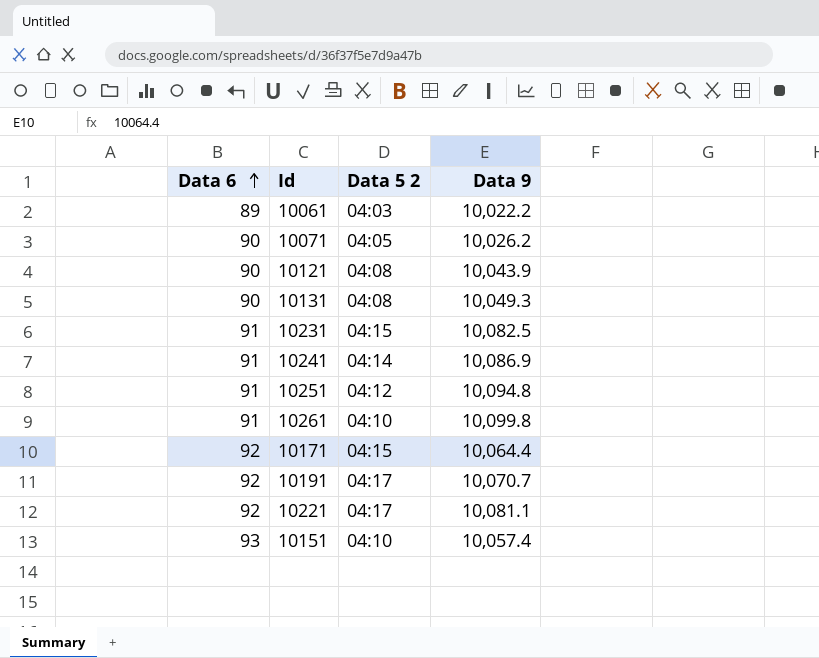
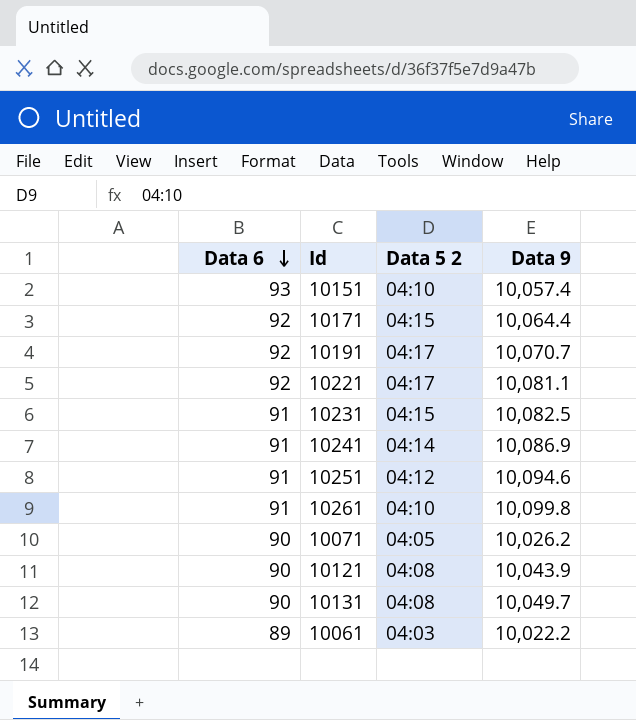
row order: Data 6 ascending -> Data 6 descending
10251 | Data 9: 10,094.8 -> 10,094.6
10131 | Data 9: 10,049.3 -> 10,049.7

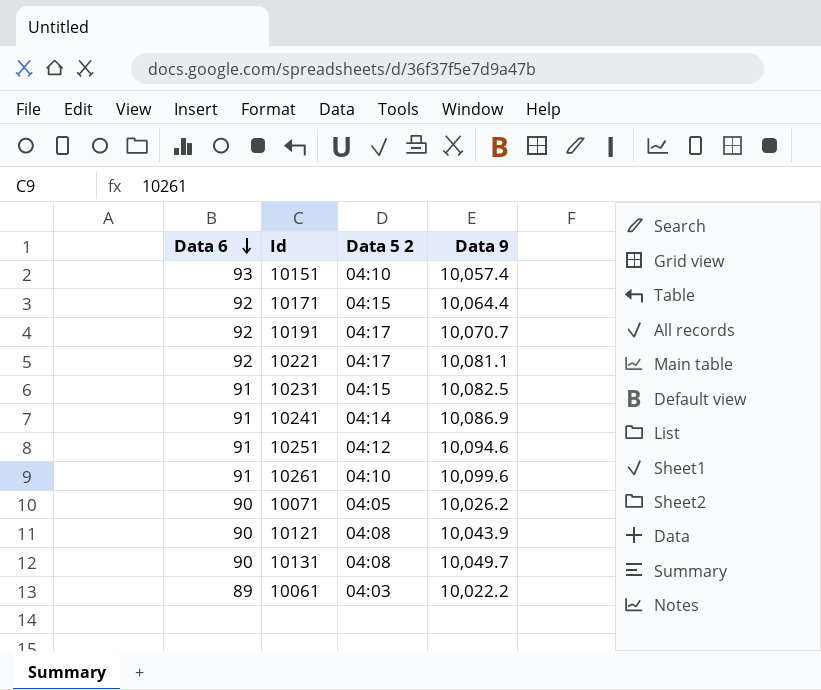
10261 | Data 9: 10,099.8 -> 10,099.6

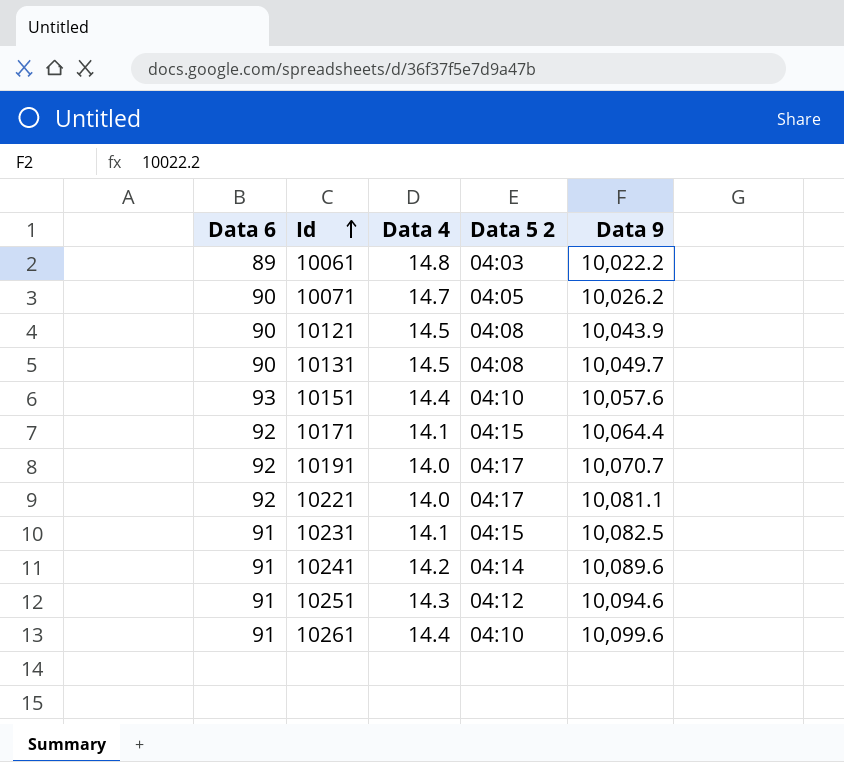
row order: Data 6 descending -> Id ascending
column Data 4 | position: none -> 3
10151 | Data 9: 10,057.4 -> 10,057.6
10241 | Data 9: 10,086.9 -> 10,089.6

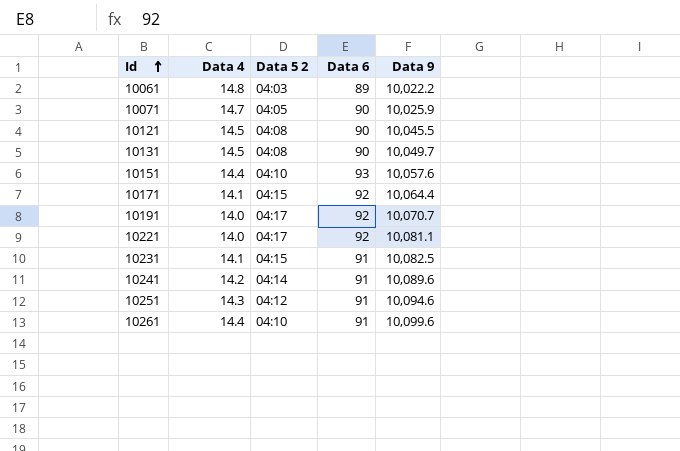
column Data 6 | position: 1 -> 4
10071 | Data 9: 10,026.2 -> 10,025.9
10121 | Data 9: 10,043.9 -> 10,045.5

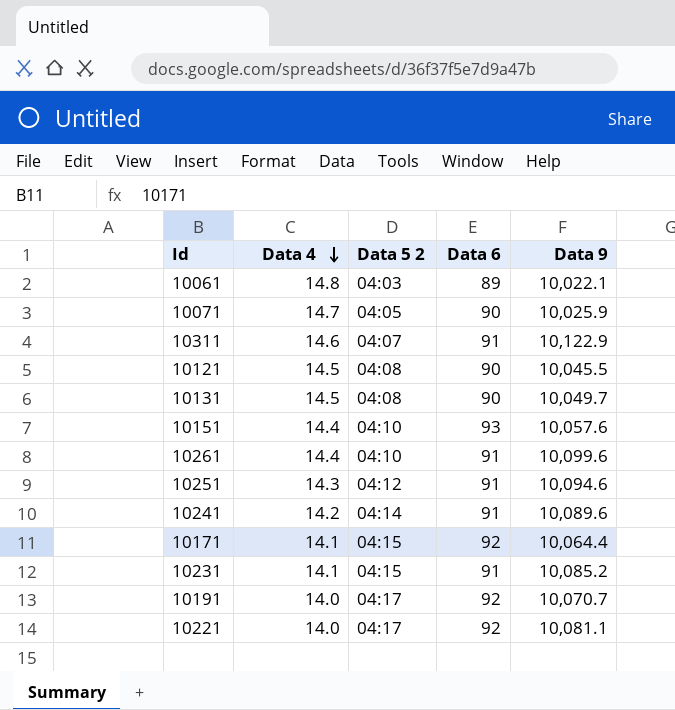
row order: Id ascending -> Data 4 descending
10061 | Data 9: 10,022.2 -> 10,022.1
row 10311: none -> 14.6 | 04:07 | 91 | 10,122.9
10231 | Data 9: 10,082.5 -> 10,085.2

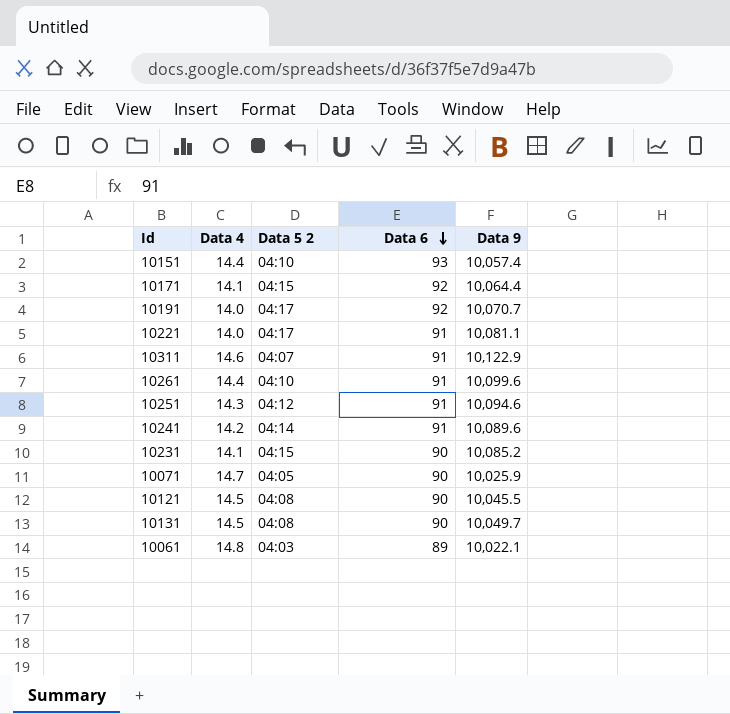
row order: Data 4 descending -> Data 6 descending
10151 | Data 9: 10,057.6 -> 10,057.4
10221 | Data 6: 92 -> 91
10231 | Data 6: 91 -> 90

